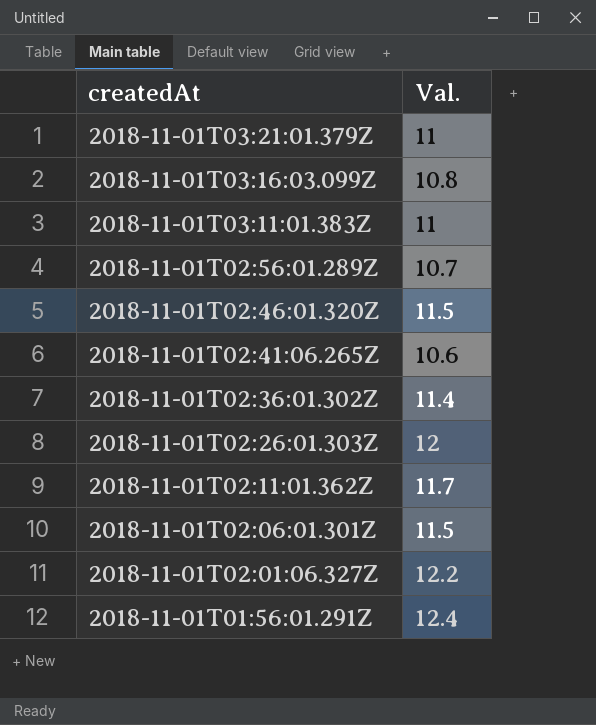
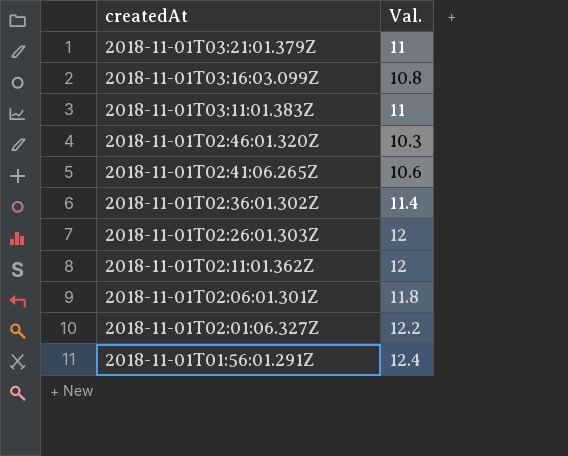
row 2018-11-01T02:56:01.289Z: 10.7 -> none
2018-11-01T02:46:01.320Z | Val.: 11.5 -> 10.3
2018-11-01T02:11:01.362Z | Val.: 11.7 -> 12
2018-11-01T02:06:01.301Z | Val.: 11.5 -> 11.8

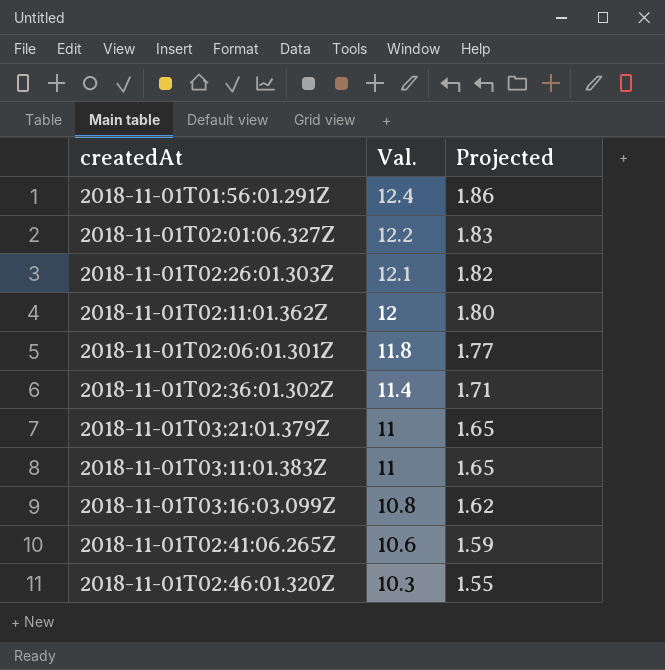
row order: createdAt descending -> Val. descending
column Projected | formula: none -> [Val.] * 0.15
2018-11-01T02:26:01.303Z | Val.: 12 -> 12.1

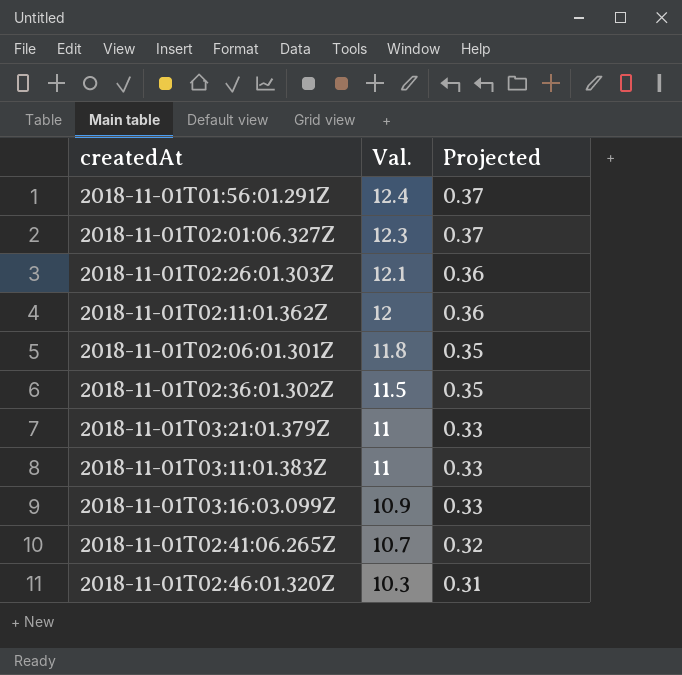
column Projected | formula: [Val.] * 0.15 -> [Val.] * 0.03
2018-11-01T02:01:06.327Z | Val.: 12.2 -> 12.3
2018-11-01T02:36:01.302Z | Val.: 11.4 -> 11.5
2018-11-01T03:16:03.099Z | Val.: 10.8 -> 10.9
2018-11-01T02:41:06.265Z | Val.: 10.6 -> 10.7

